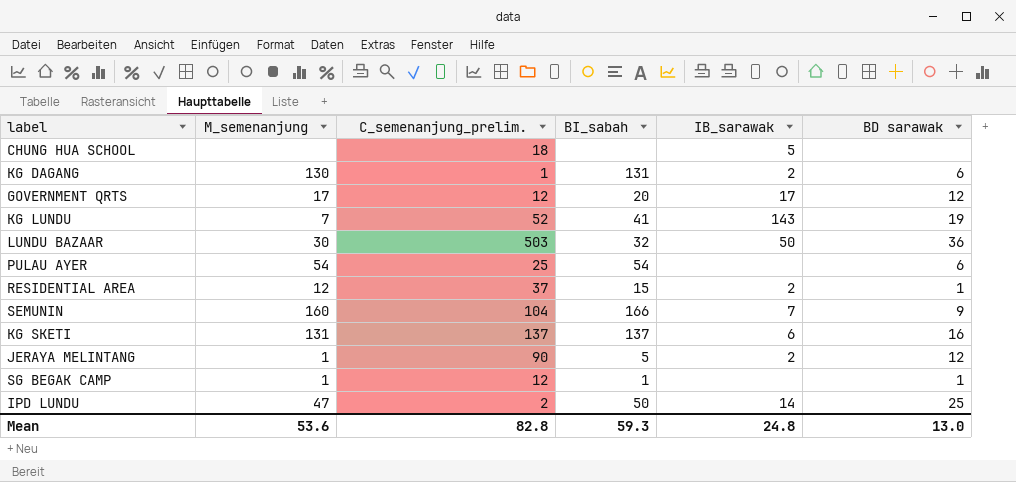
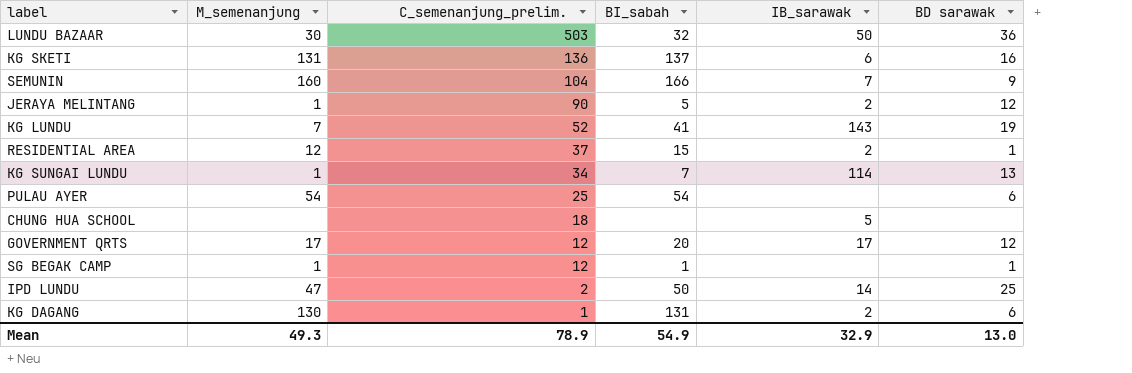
row order: none -> C_semenanjung_prelim. descending
KG SKETI | C_semenanjung_prelim.: 137 -> 136
row KG SUNGAI LUNDU: none -> 1 | 34 | 7 | 114 | 13
Mean | M_semenanjung: 53.6 -> 49.3
Mean | C_semenanjung_prelim.: 82.8 -> 78.9
Mean | BI_sabah: 59.3 -> 54.9
Mean | IB_sarawak: 24.8 -> 32.9

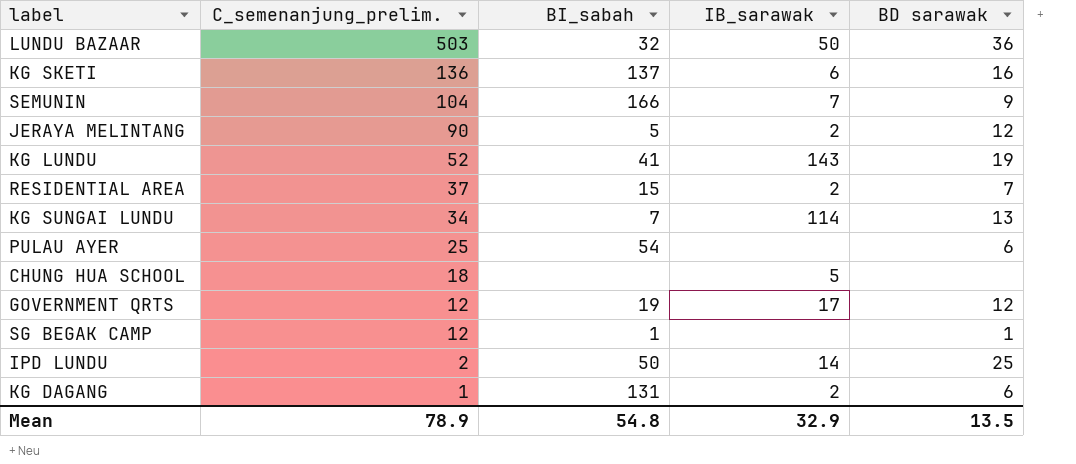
column M_semenanjung | position: 2 -> none
RESIDENTIAL AREA | BD sarawak: 1 -> 7
GOVERNMENT QRTS | BI_sabah: 20 -> 19
Mean | BI_sabah: 54.9 -> 54.8
Mean | BD sarawak: 13.0 -> 13.5

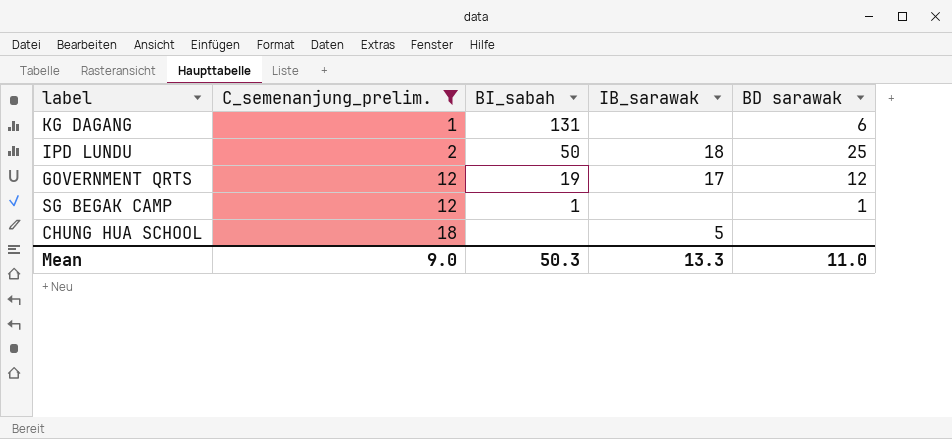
filter: none -> C_semenanjung_prelim. <= 18
row order: C_semenanjung_prelim. descending -> C_semenanjung_prelim. ascending
KG DAGANG | IB_sarawak: 2 -> none
IPD LUNDU | IB_sarawak: 14 -> 18
Mean | C_semenanjung_prelim.: 78.9 -> 9.0
Mean | BI_sabah: 54.8 -> 50.3
Mean | IB_sarawak: 32.9 -> 13.3
Mean | BD sarawak: 13.5 -> 11.0

